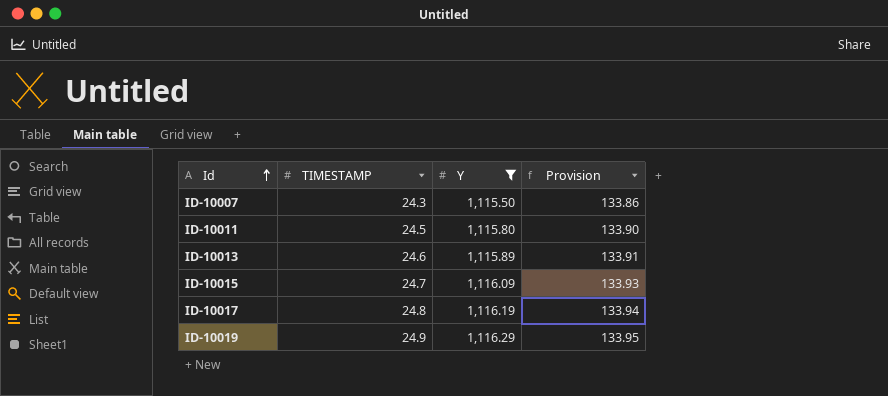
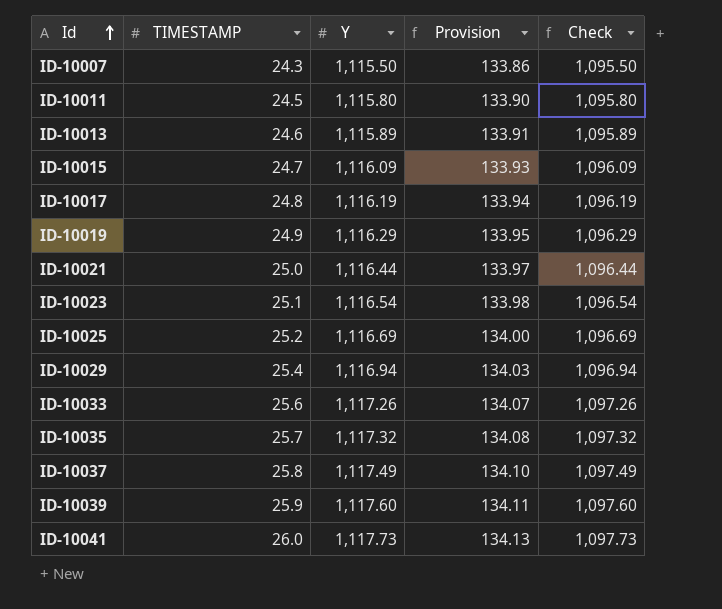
filter: Y <= 1,116.29 -> none
column Check | formula: none -> [Y] - 20

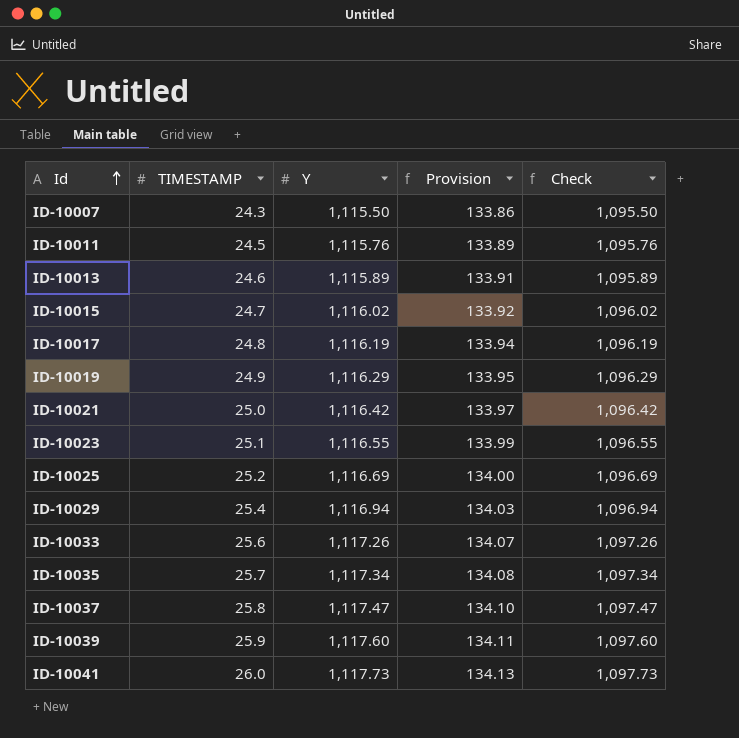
ID-10011 | Y: 1,115.80 -> 1,115.76
ID-10011 | Provision: 133.90 -> 133.89
ID-10011 | Check: 1,095.80 -> 1,095.76
ID-10015 | Y: 1,116.09 -> 1,116.02
ID-10015 | Provision: 133.93 -> 133.92
ID-10015 | Check: 1,096.09 -> 1,096.02
ID-10021 | Y: 1,116.44 -> 1,116.42
ID-10021 | Check: 1,096.44 -> 1,096.42
ID-10023 | Y: 1,116.54 -> 1,116.55
ID-10023 | Provision: 133.98 -> 133.99
ID-10023 | Check: 1,096.54 -> 1,096.55
ID-10035 | Y: 1,117.32 -> 1,117.34
ID-10035 | Check: 1,097.32 -> 1,097.34
ID-10037 | Y: 1,117.49 -> 1,117.47
ID-10037 | Check: 1,097.49 -> 1,097.47

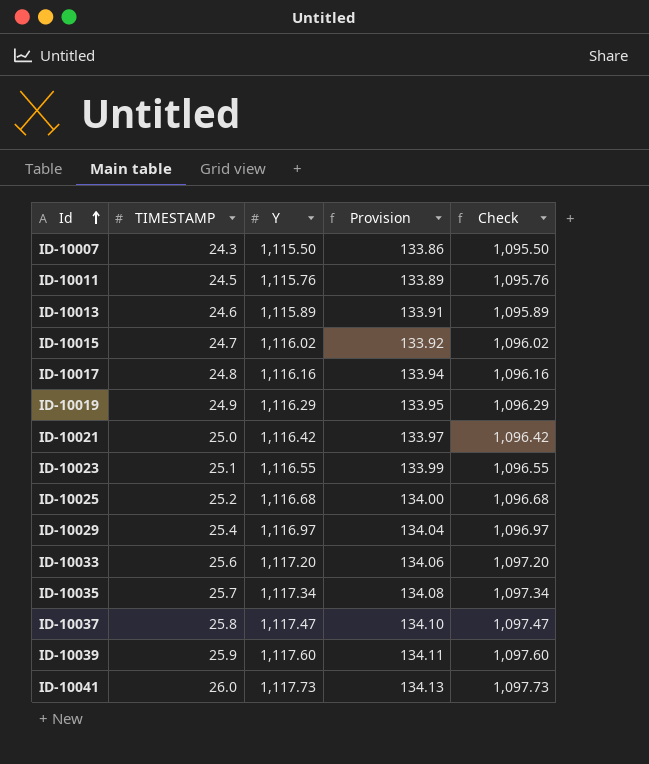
ID-10017 | Y: 1,116.19 -> 1,116.16
ID-10017 | Check: 1,096.19 -> 1,096.16
ID-10025 | Y: 1,116.69 -> 1,116.68
ID-10025 | Check: 1,096.69 -> 1,096.68
ID-10029 | Y: 1,116.94 -> 1,116.97
ID-10029 | Provision: 134.03 -> 134.04
ID-10029 | Check: 1,096.94 -> 1,096.97
ID-10033 | Y: 1,117.26 -> 1,117.20
ID-10033 | Provision: 134.07 -> 134.06
ID-10033 | Check: 1,097.26 -> 1,097.20

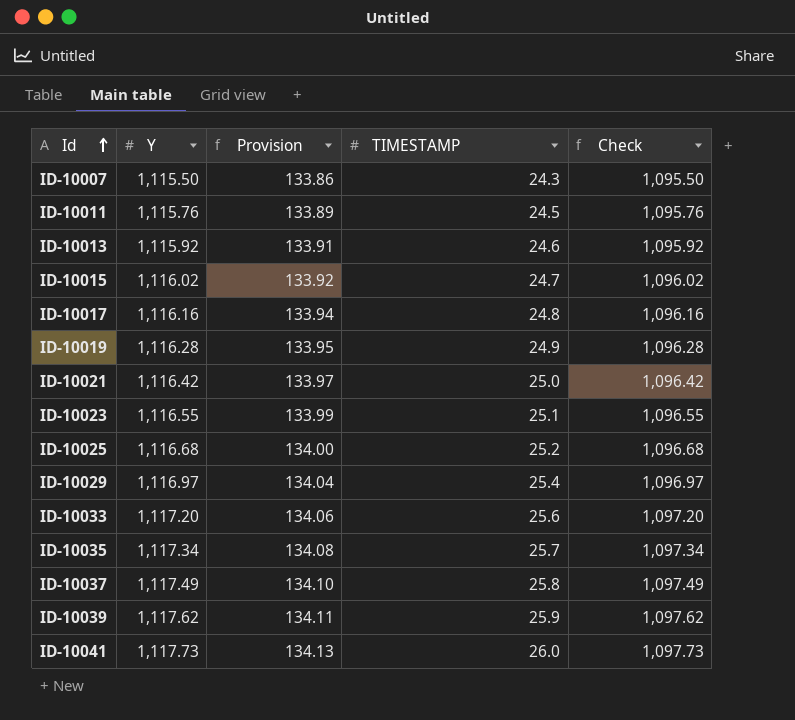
column TIMESTAMP | position: 2 -> 4
ID-10013 | Y: 1,115.89 -> 1,115.92
ID-10013 | Check: 1,095.89 -> 1,095.92
ID-10019 | Y: 1,116.29 -> 1,116.28
ID-10019 | Check: 1,096.29 -> 1,096.28
ID-10037 | Y: 1,117.47 -> 1,117.49
ID-10037 | Check: 1,097.47 -> 1,097.49
ID-10039 | Y: 1,117.60 -> 1,117.62
ID-10039 | Check: 1,097.60 -> 1,097.62

